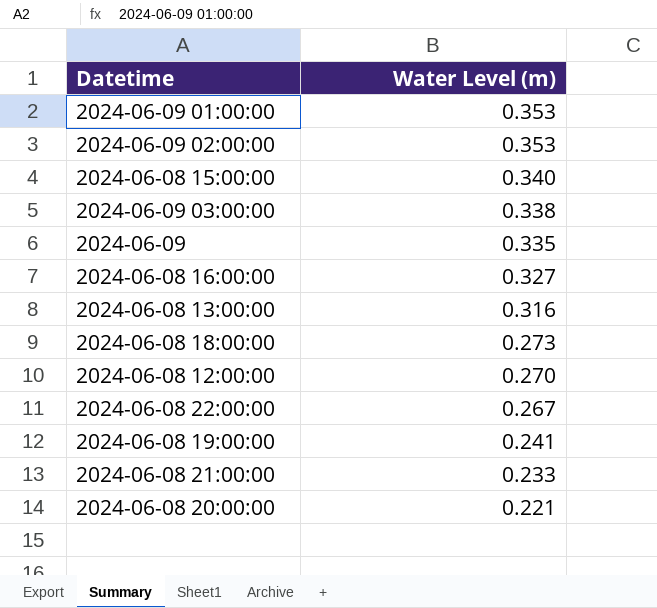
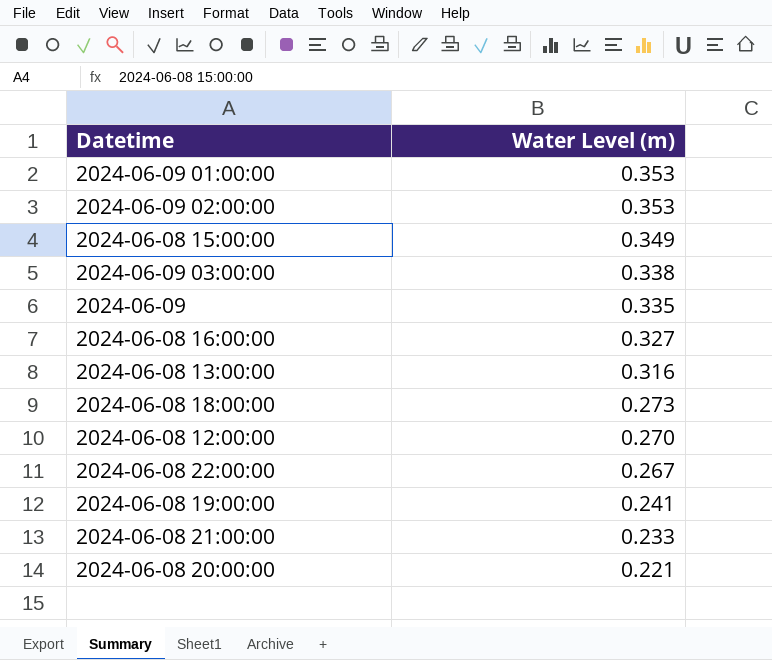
2024-06-08 15:00:00 | Water Level (m): 0.340 -> 0.349

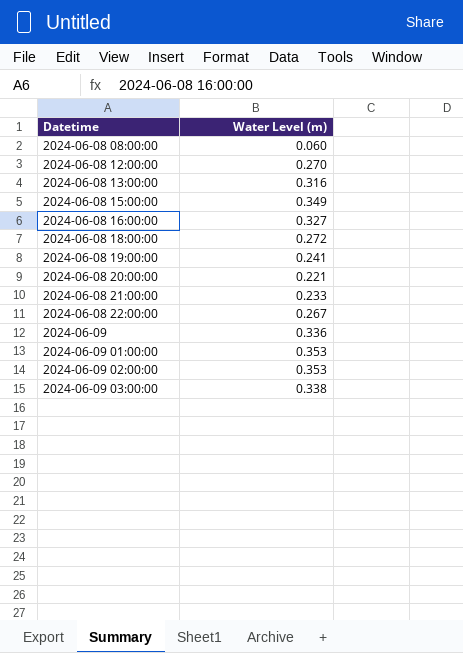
row order: Water Level (m) descending -> Datetime ascending
row 2024-06-08 08:00:00: none -> 0.060
2024-06-08 18:00:00 | Water Level (m): 0.273 -> 0.272
2024-06-09 | Water Level (m): 0.335 -> 0.336

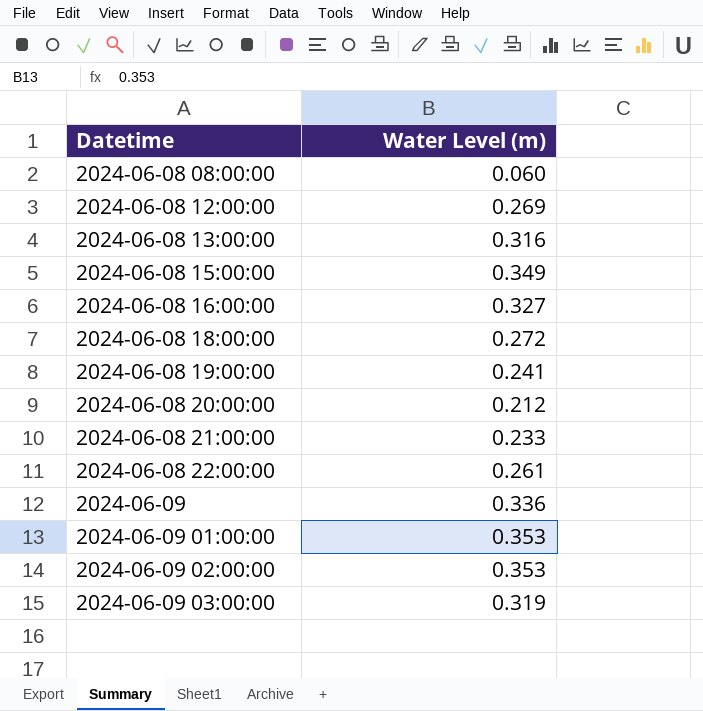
2024-06-08 12:00:00 | Water Level (m): 0.270 -> 0.269
2024-06-08 20:00:00 | Water Level (m): 0.221 -> 0.212
2024-06-08 22:00:00 | Water Level (m): 0.267 -> 0.261
2024-06-09 03:00:00 | Water Level (m): 0.338 -> 0.319

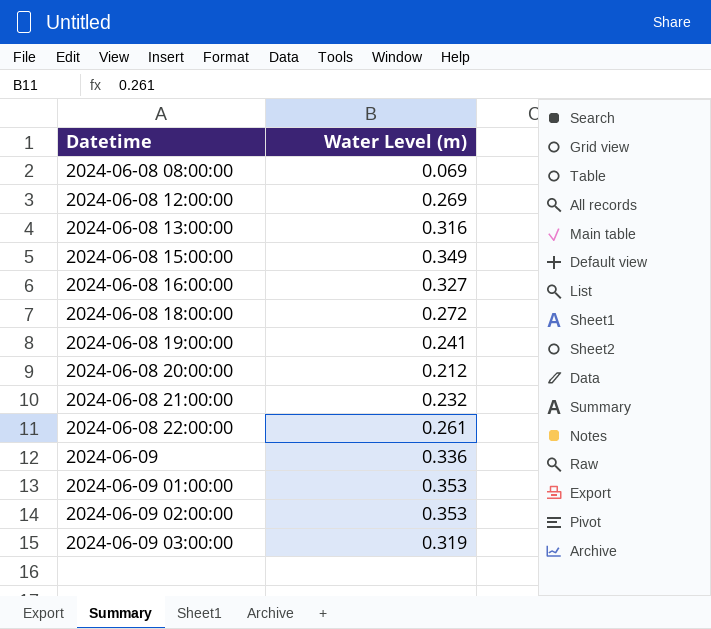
2024-06-08 08:00:00 | Water Level (m): 0.060 -> 0.069
2024-06-08 21:00:00 | Water Level (m): 0.233 -> 0.232

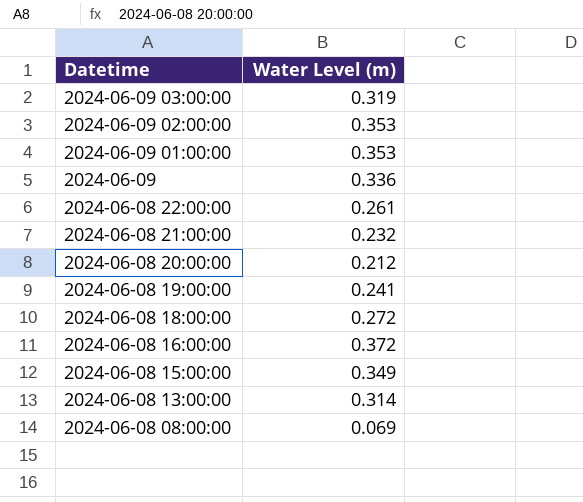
row order: Datetime ascending -> Datetime descending
row 2024-06-08 12:00:00: 0.269 -> none
2024-06-08 16:00:00 | Water Level (m): 0.327 -> 0.372
2024-06-08 13:00:00 | Water Level (m): 0.316 -> 0.314

